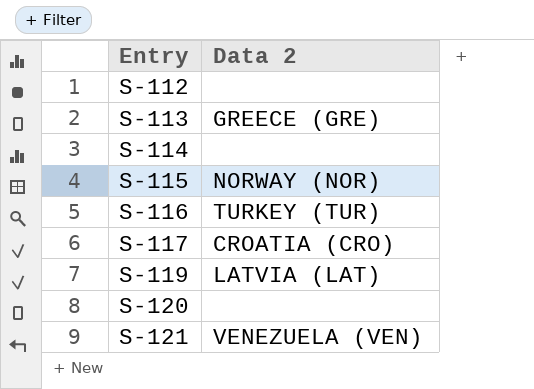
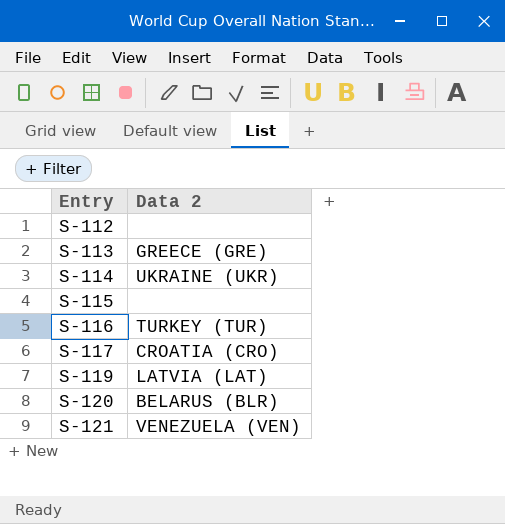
S-114 | Data 2: none -> UKRAINE (UKR)
S-115 | Data 2: NORWAY (NOR) -> none
S-120 | Data 2: none -> BELARUS (BLR)

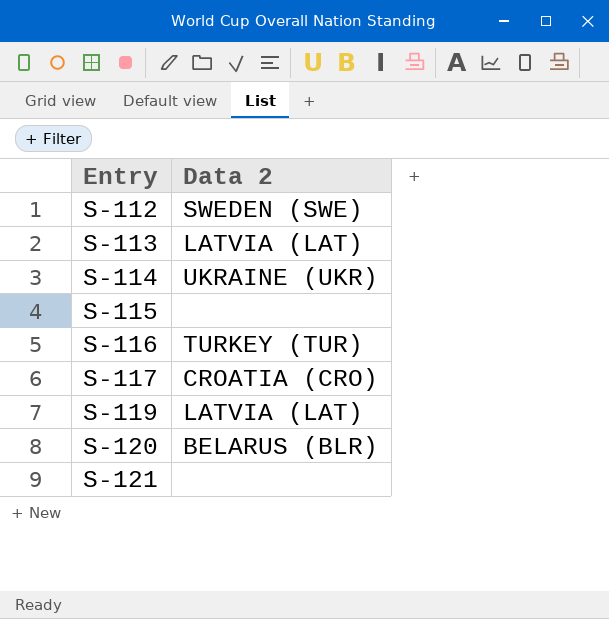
S-112 | Data 2: none -> SWEDEN (SWE)
S-113 | Data 2: GREECE (GRE) -> LATVIA (LAT)
S-121 | Data 2: VENEZUELA (VEN) -> none

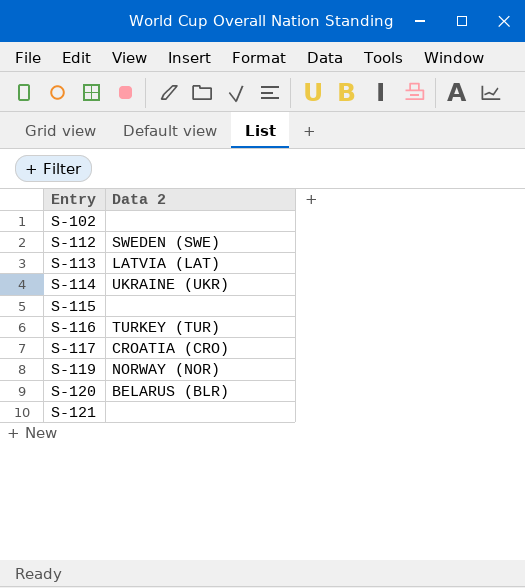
row S-102: none -> none
S-119 | Data 2: LATVIA (LAT) -> NORWAY (NOR)

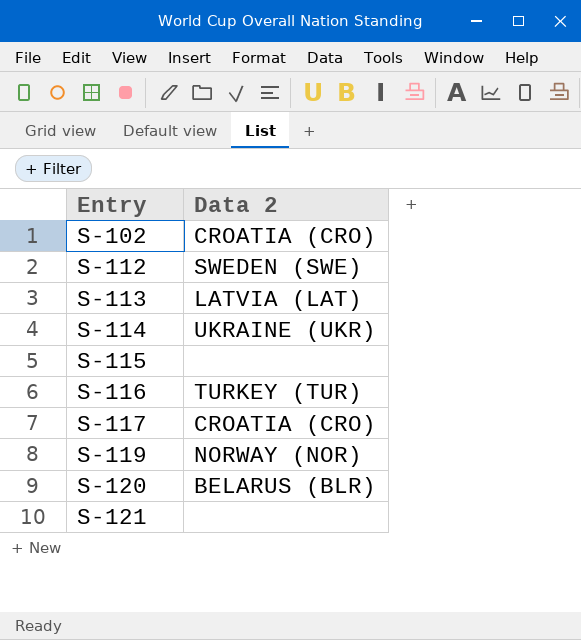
S-102 | Data 2: none -> CROATIA (CRO)

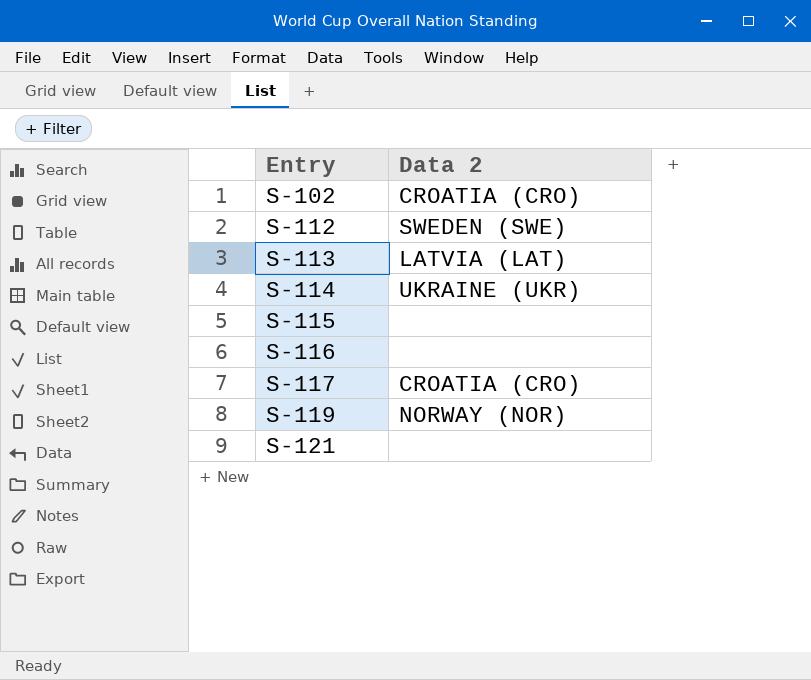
row S-120: BELARUS (BLR) -> none
S-116 | Data 2: TURKEY (TUR) -> none

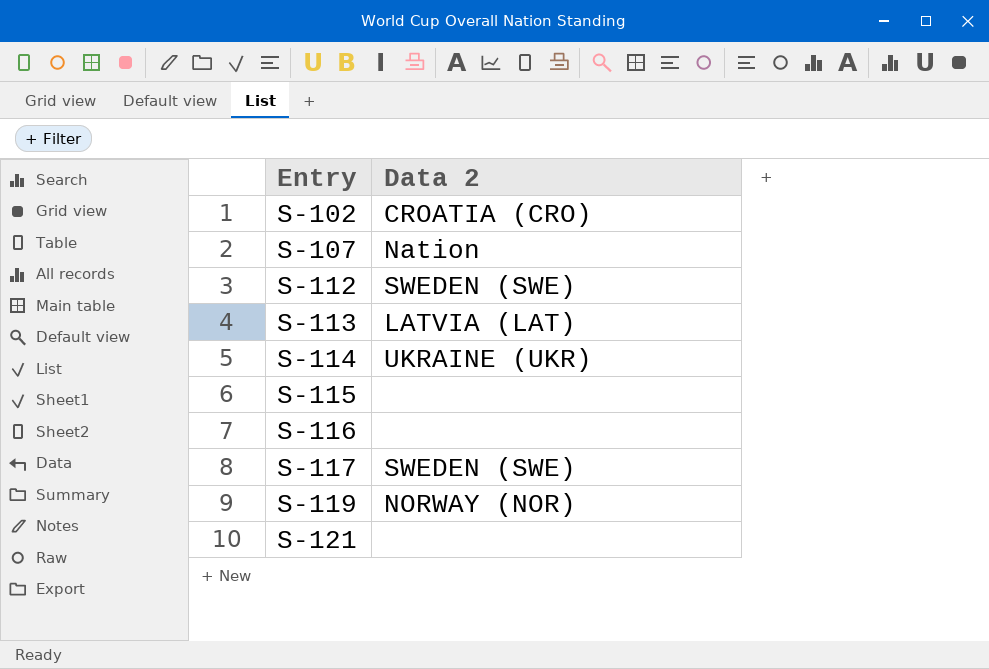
row S-107: none -> Nation
S-117 | Data 2: CROATIA (CRO) -> SWEDEN (SWE)

